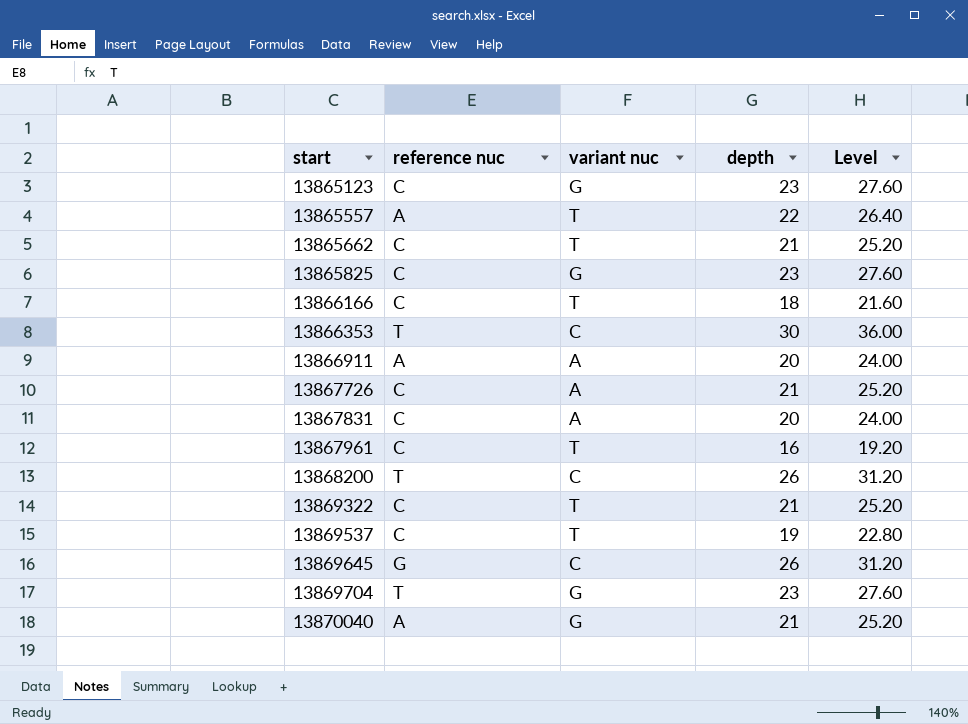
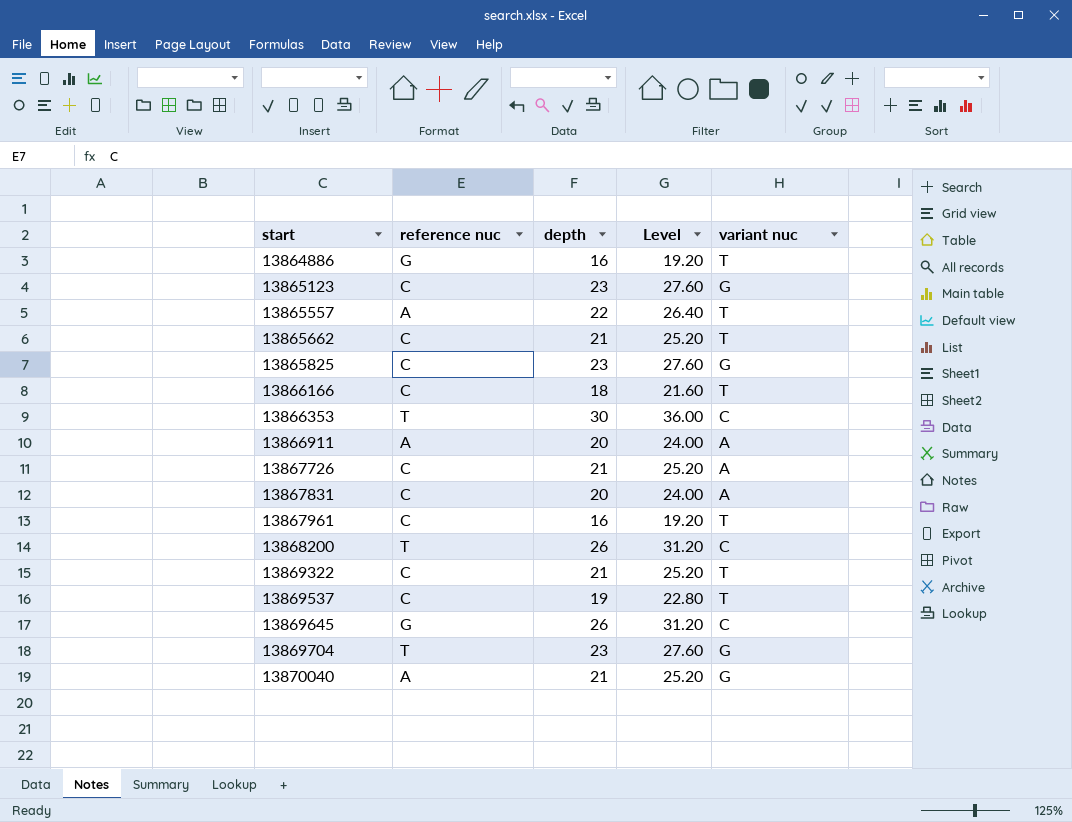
column variant nuc | position: 3 -> 5
row 13864886: none -> G | 16 | 19.20 | T

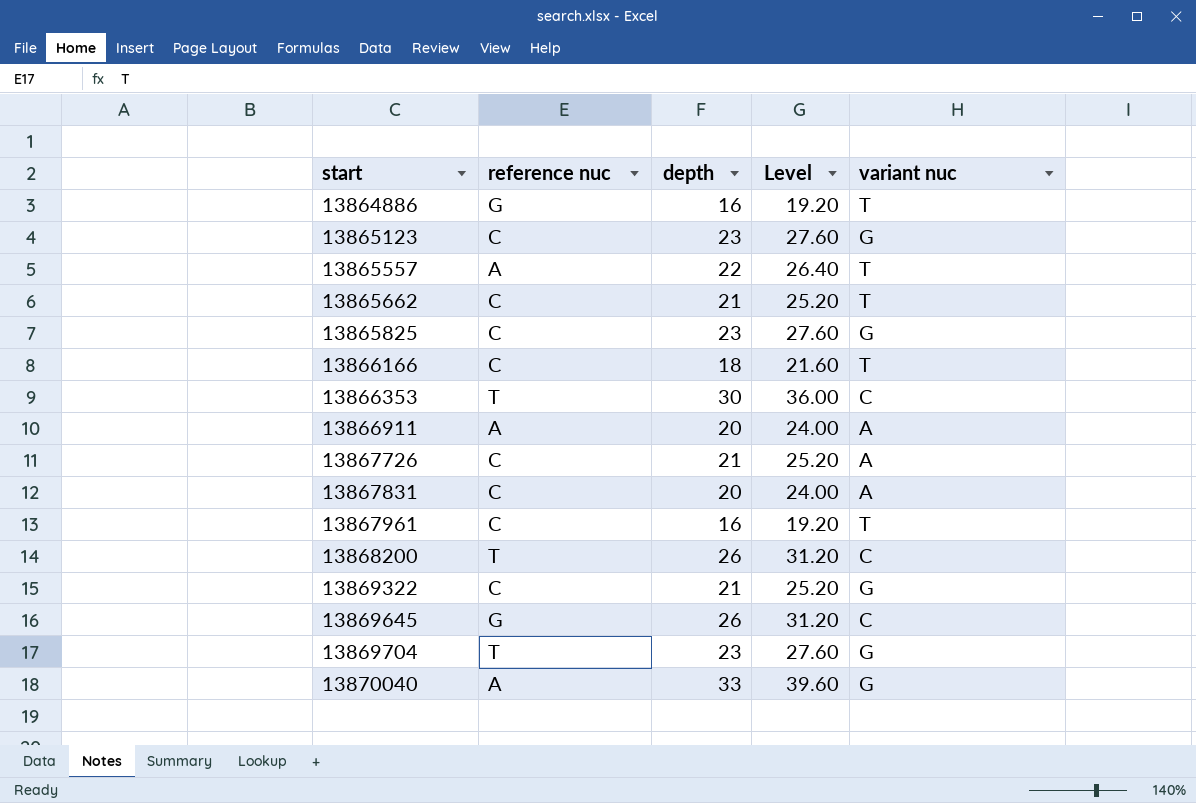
row 13869537: C | 19 | 22.80 | T -> none
13869322 | variant nuc: T -> G
13870040 | depth: 21 -> 33
13870040 | Level: 25.20 -> 39.60

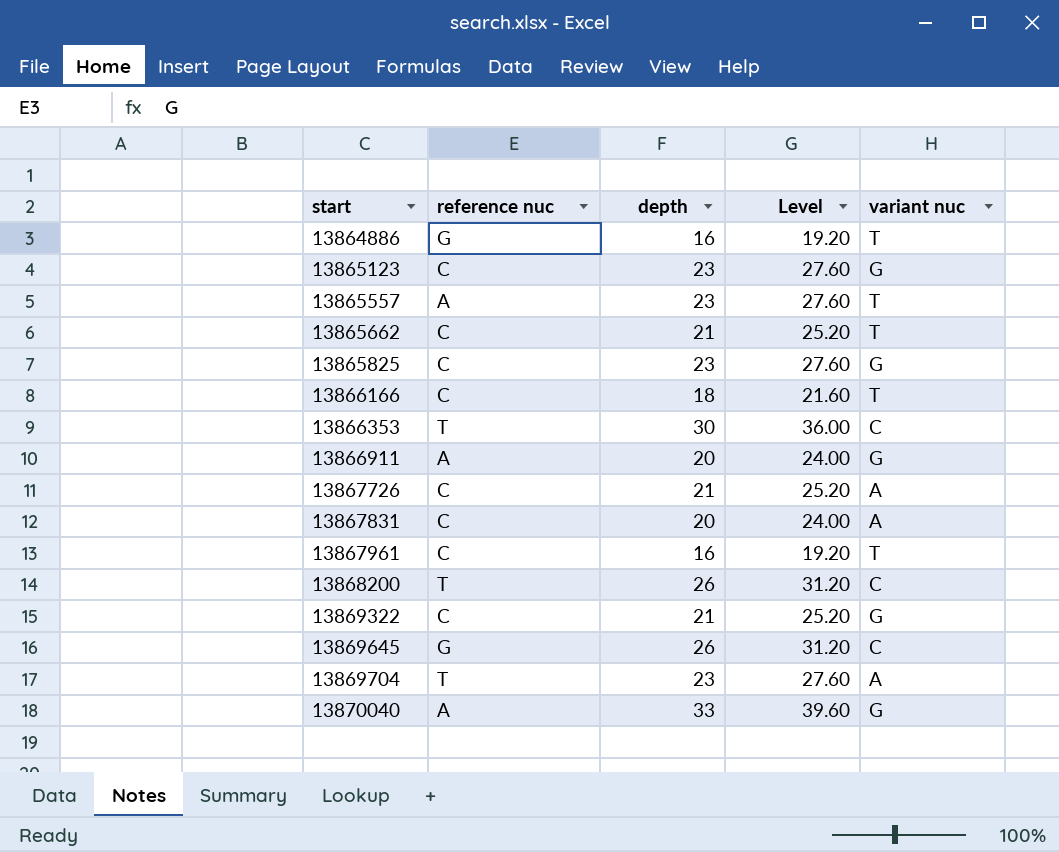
13865557 | depth: 22 -> 23
13865557 | Level: 26.40 -> 27.60
13866911 | variant nuc: A -> G
13869704 | variant nuc: G -> A

